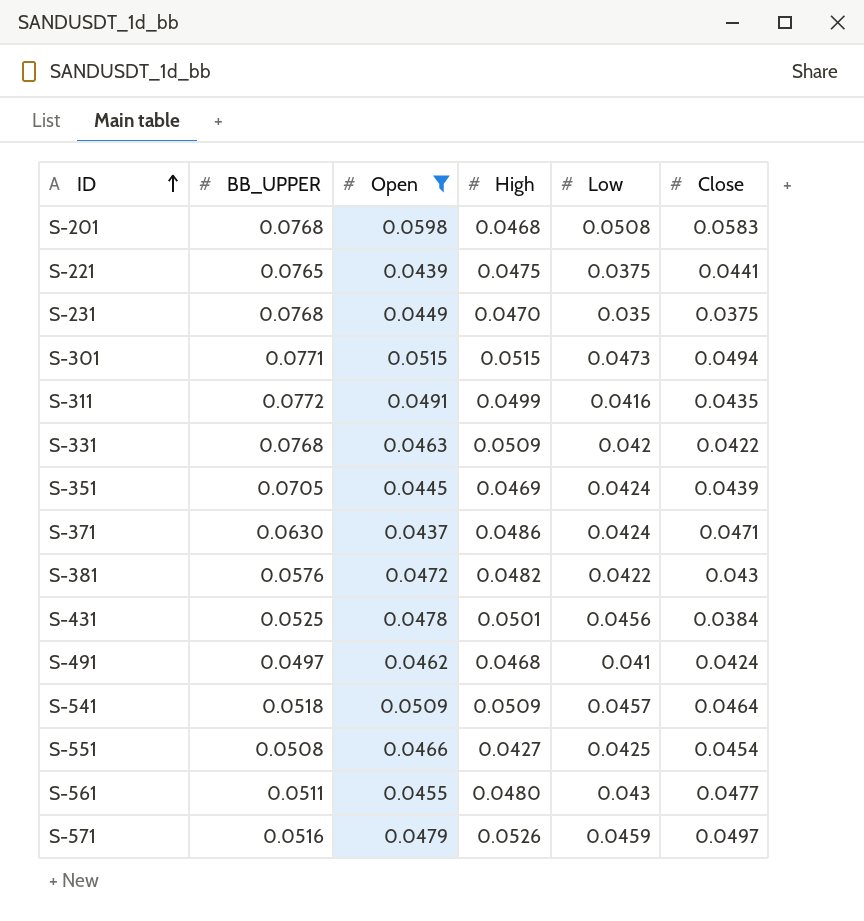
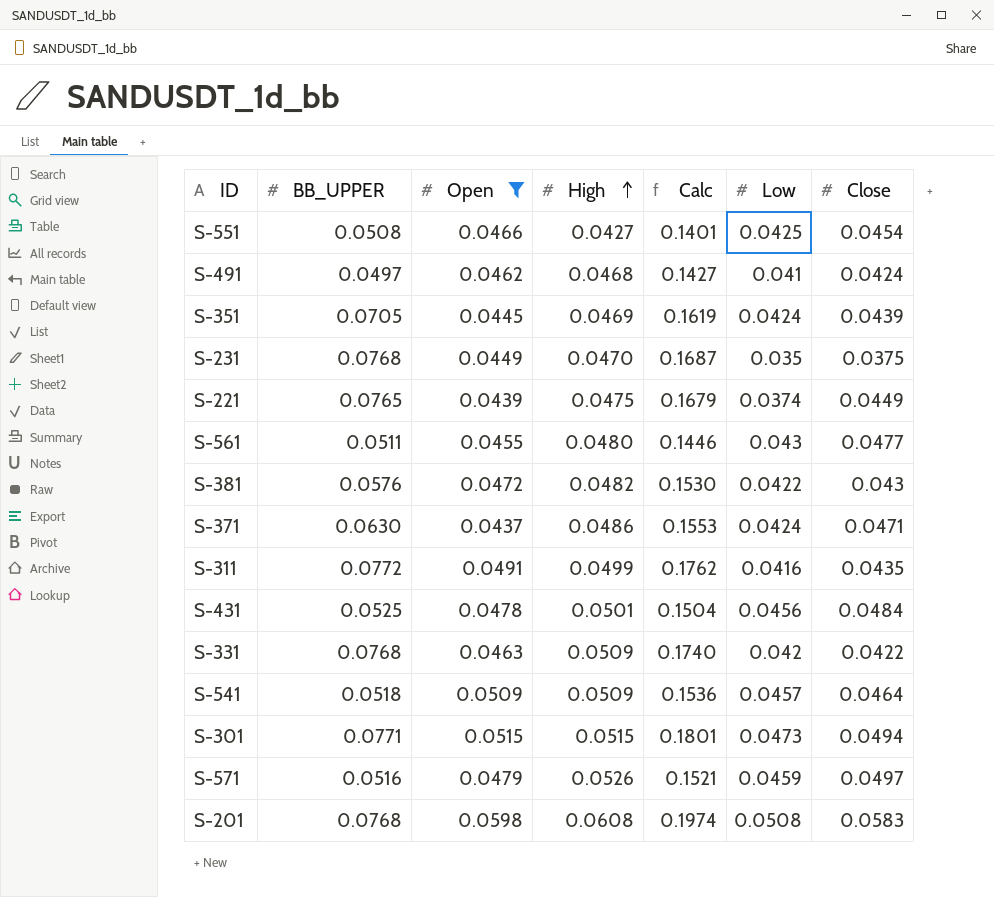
row order: ID ascending -> High ascending
column Calc | formula: none -> [BB_UPPER] + [Open] + [High]
S-221 | Low: 0.0375 -> 0.0374
S-221 | Close: 0.0441 -> 0.0449
S-431 | Close: 0.0384 -> 0.0484
S-201 | High: 0.0468 -> 0.0608

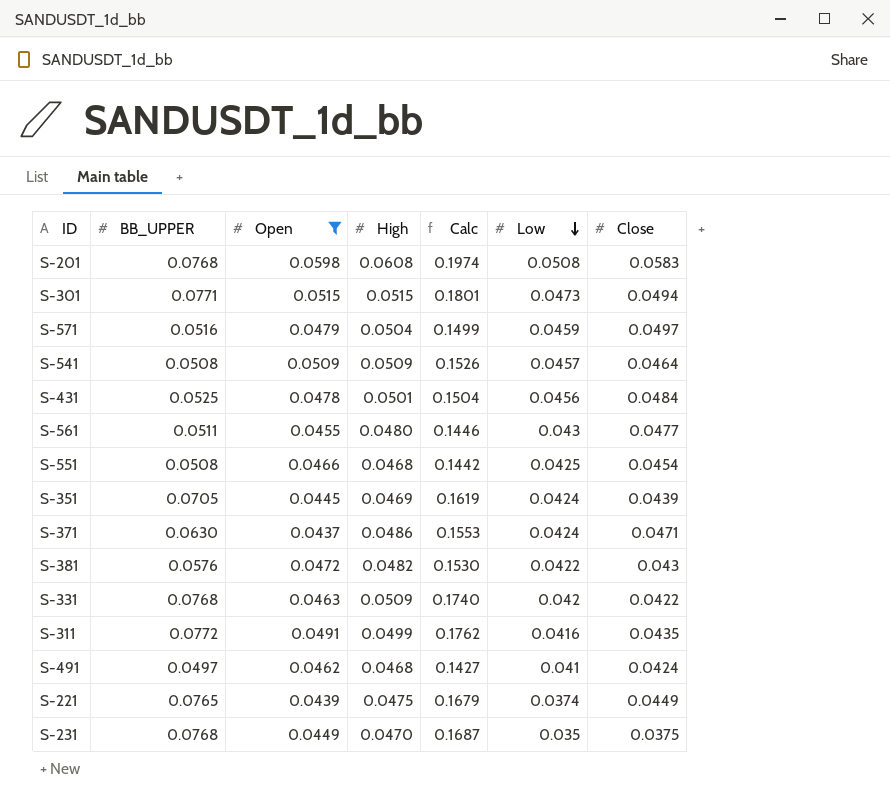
row order: High ascending -> Low descending
S-571 | High: 0.0526 -> 0.0504
S-571 | Calc: 0.1521 -> 0.1499
S-541 | BB_UPPER: 0.0518 -> 0.0508
S-541 | Calc: 0.1536 -> 0.1526
S-551 | High: 0.0427 -> 0.0468
S-551 | Calc: 0.1401 -> 0.1442

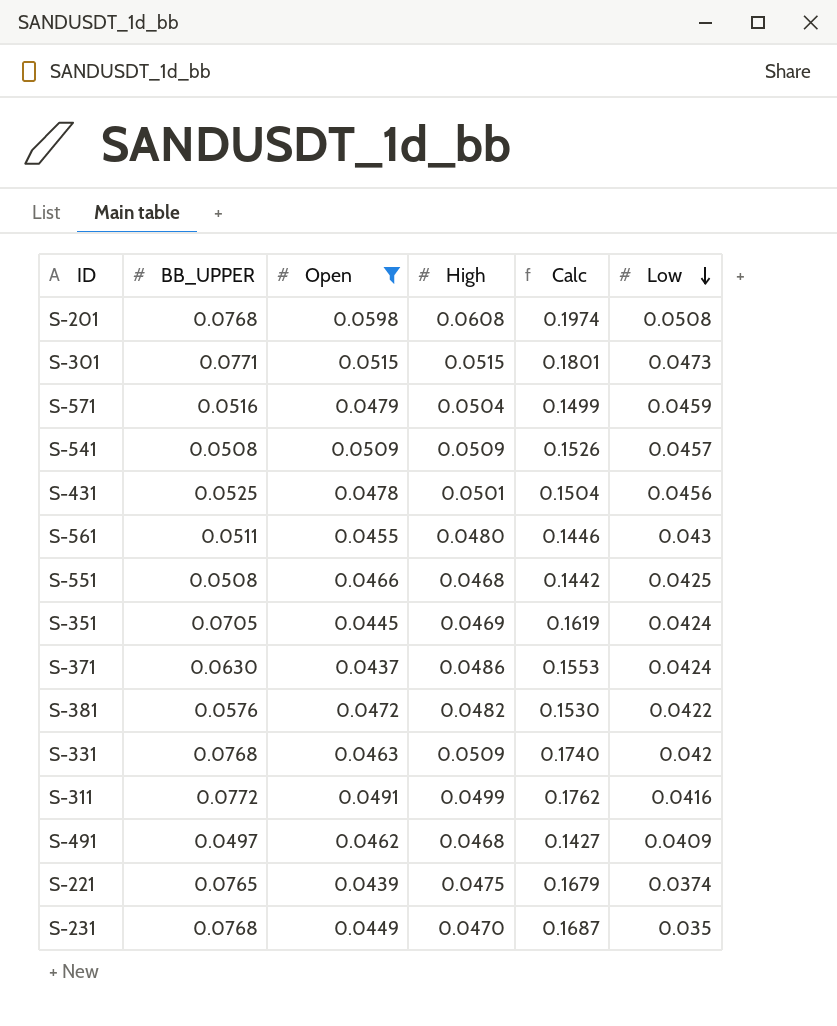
column Close | position: 7 -> none
S-491 | Low: 0.041 -> 0.0409

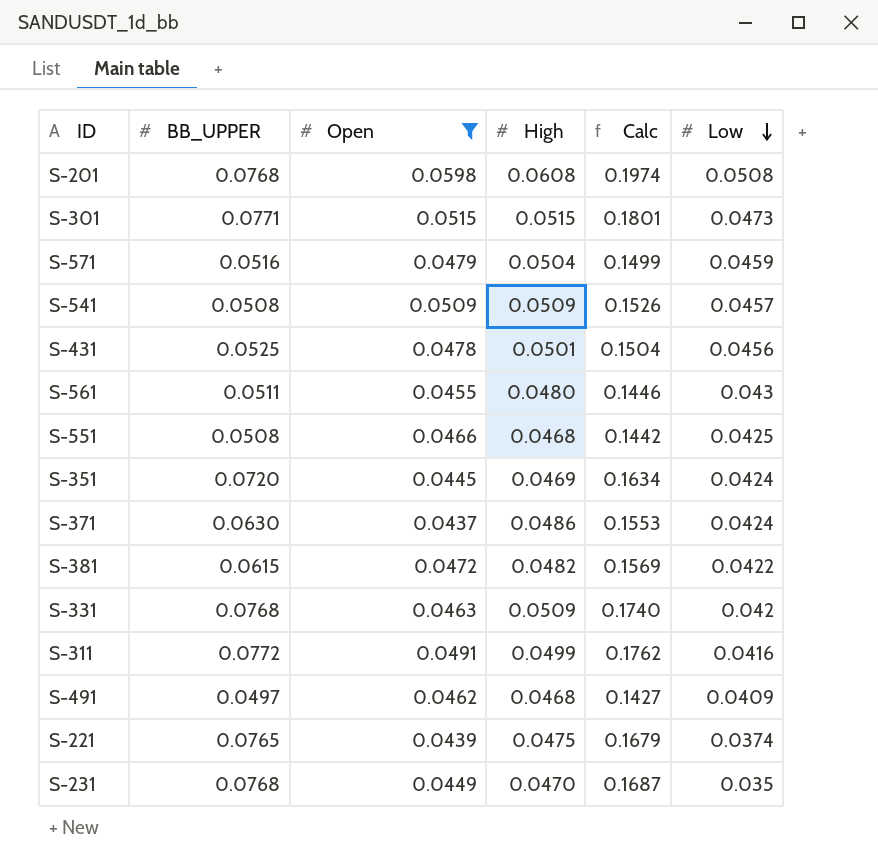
S-351 | BB_UPPER: 0.0705 -> 0.0720
S-351 | Calc: 0.1619 -> 0.1634
S-381 | BB_UPPER: 0.0576 -> 0.0615
S-381 | Calc: 0.1530 -> 0.1569

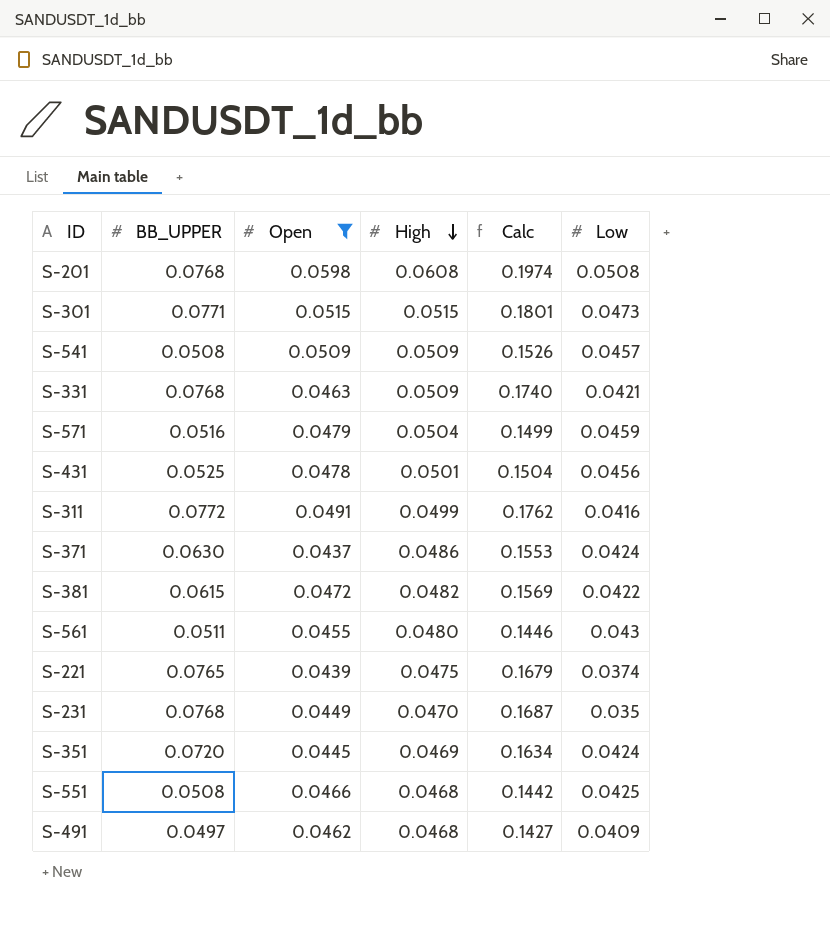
row order: Low descending -> High descending
S-331 | Low: 0.042 -> 0.0421

